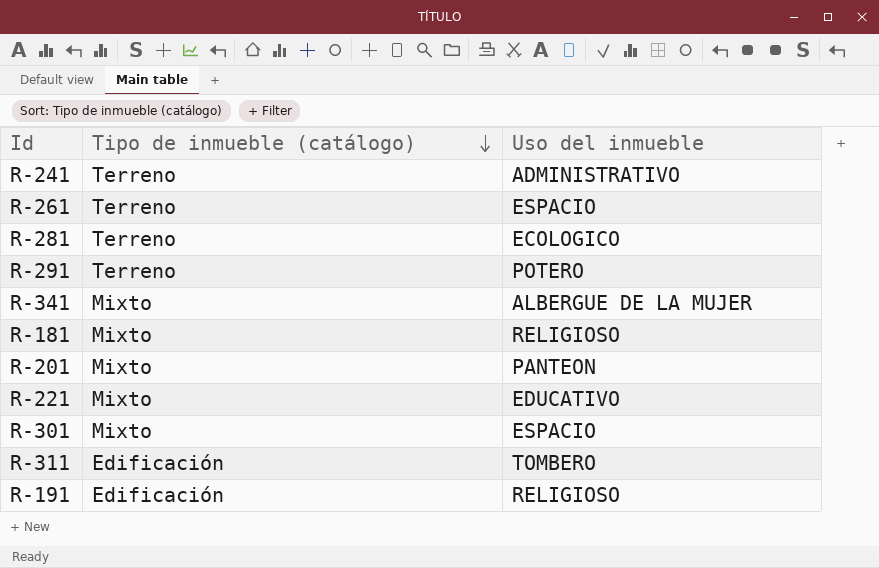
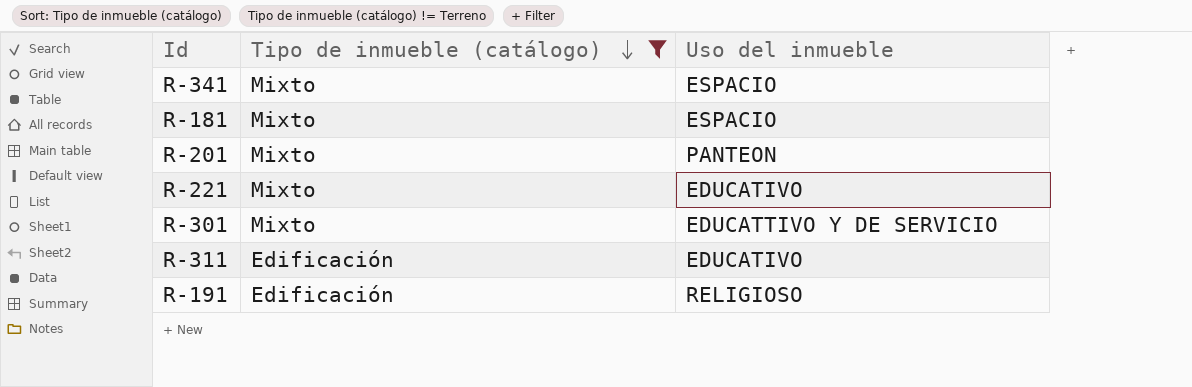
filter: none -> Tipo de inmueble (catálogo) != Terreno
R-341 | Uso del inmueble: ALBERGUE DE LA MUJER -> ESPACIO
R-181 | Uso del inmueble: RELIGIOSO -> ESPACIO
R-301 | Uso del inmueble: ESPACIO -> EDUCATTIVO Y DE SERVICIO
R-311 | Uso del inmueble: TOMBERO -> EDUCATIVO

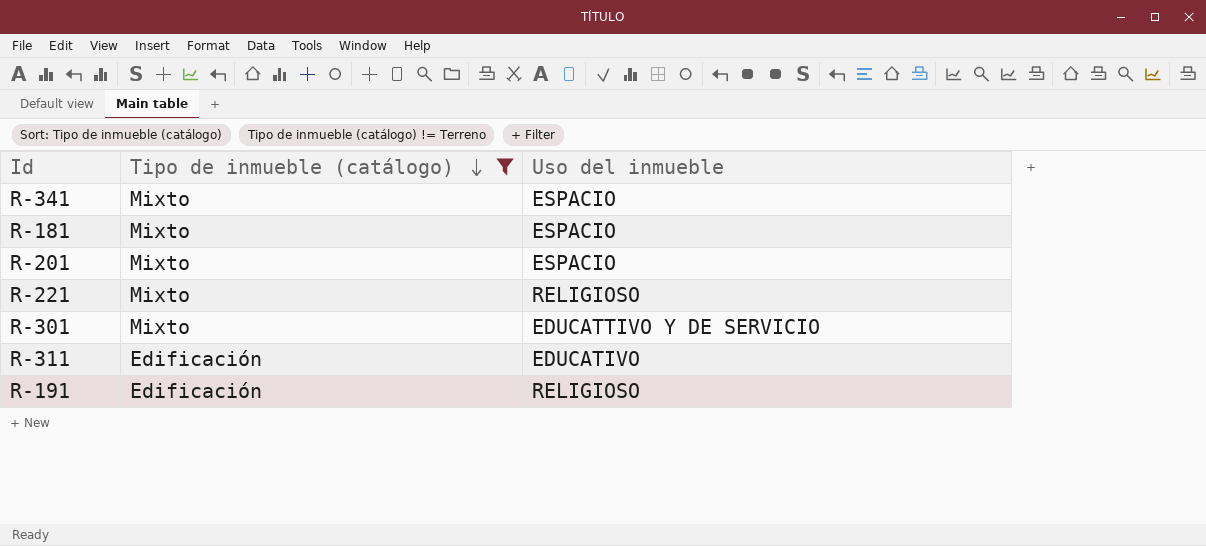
R-201 | Uso del inmueble: PANTEON -> ESPACIO
R-221 | Uso del inmueble: EDUCATIVO -> RELIGIOSO

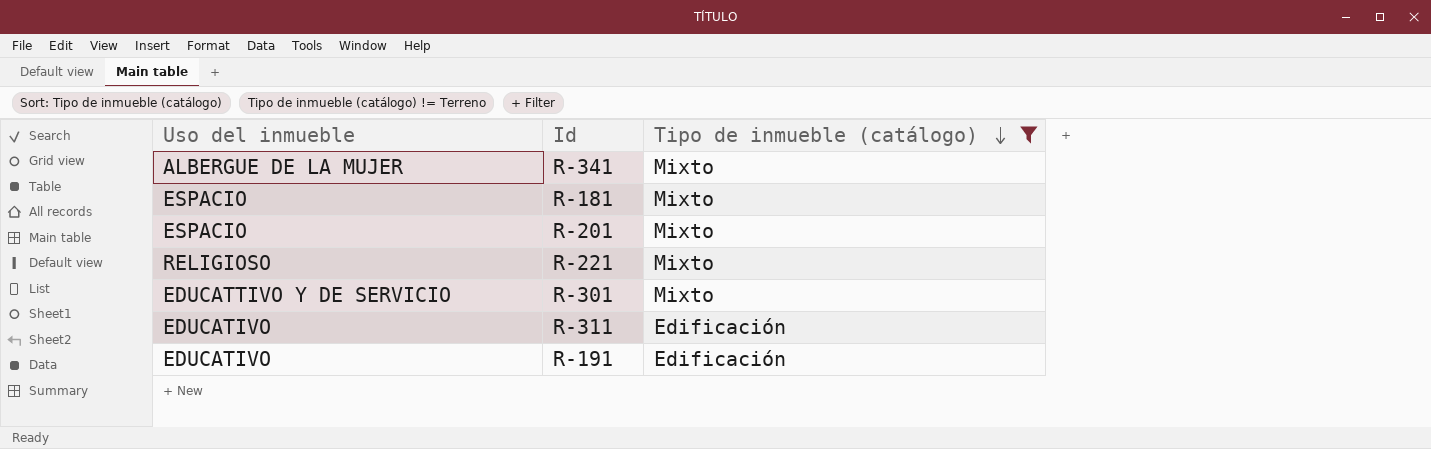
column Uso del inmueble | position: 3 -> 1
R-341 | Uso del inmueble: ESPACIO -> ALBERGUE DE LA MUJER
R-191 | Uso del inmueble: RELIGIOSO -> EDUCATIVO

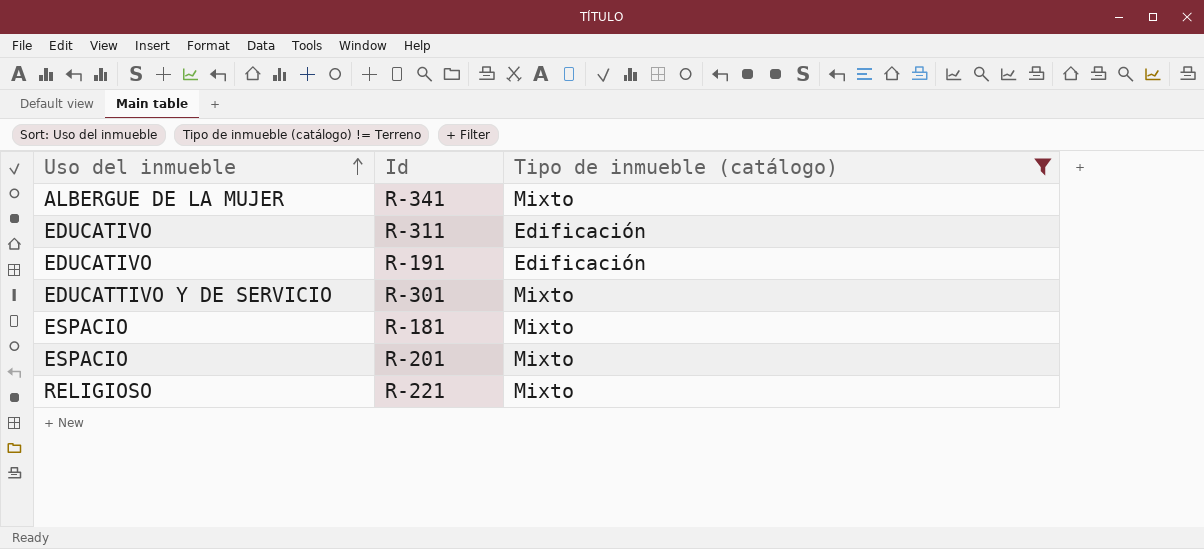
row order: Tipo de inmueble (catálogo) descending -> Uso del inmueble ascending

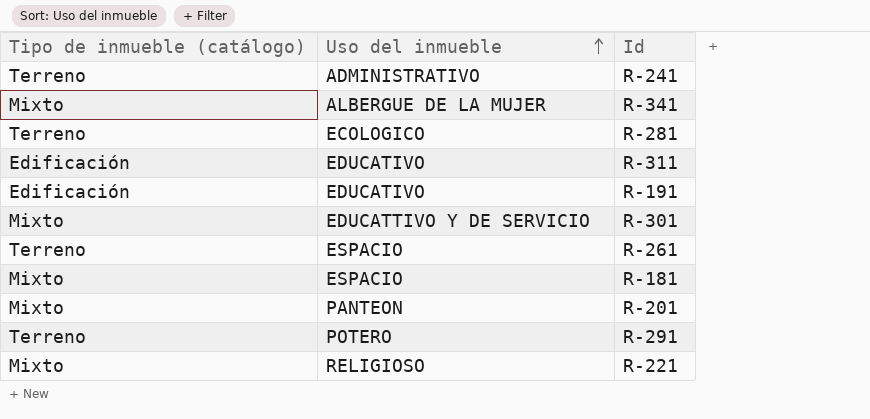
filter: Tipo de inmueble (catálogo) != Terreno -> none
column Tipo de inmueble (catálogo) | position: 3 -> 1
R-201 | Uso del inmueble: ESPACIO -> PANTEON

